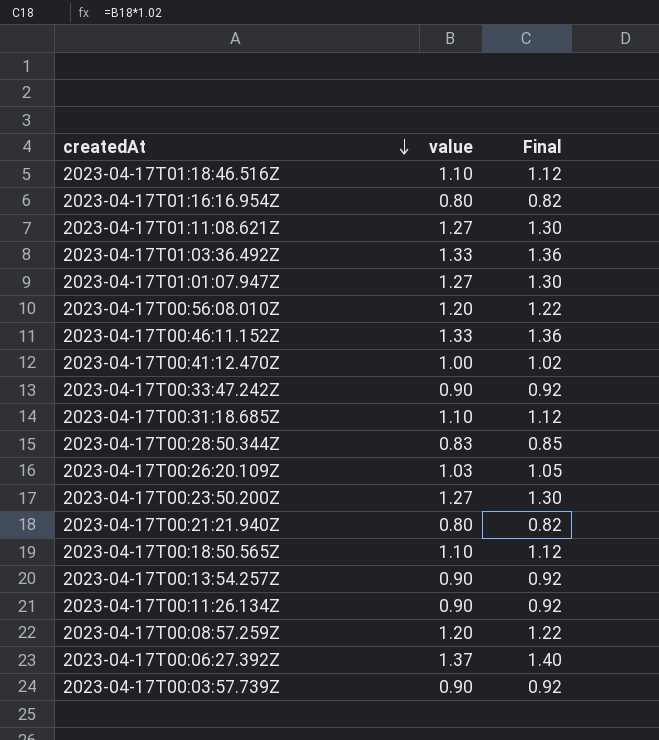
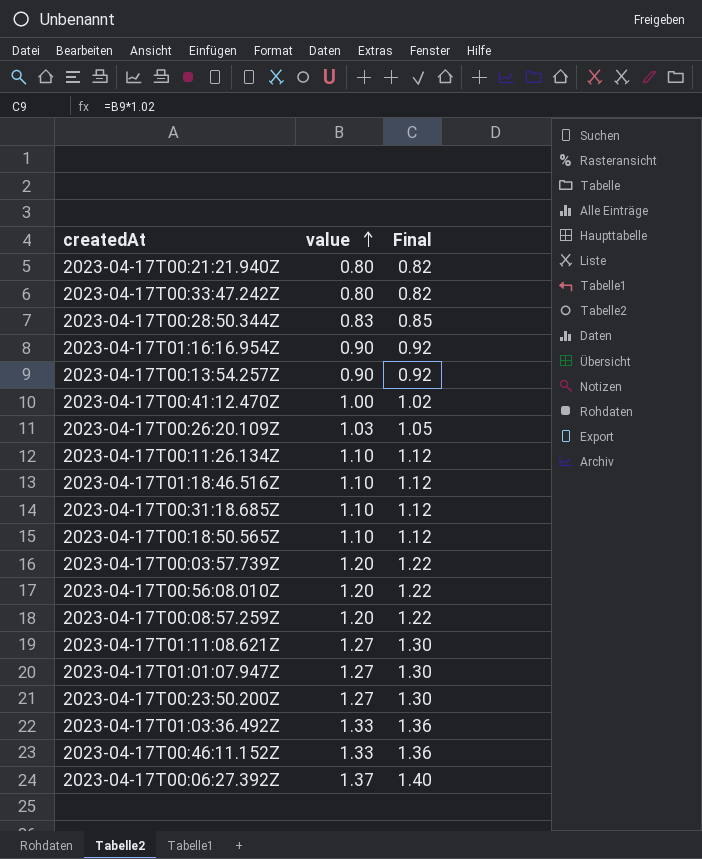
row order: createdAt descending -> value ascending
2023-04-17T00:33:47.242Z | value: 0.90 -> 0.80
2023-04-17T00:33:47.242Z | Final: 0.92 -> 0.82
2023-04-17T01:16:16.954Z | value: 0.80 -> 0.90
2023-04-17T01:16:16.954Z | Final: 0.82 -> 0.92
2023-04-17T00:11:26.134Z | value: 0.90 -> 1.10
2023-04-17T00:11:26.134Z | Final: 0.92 -> 1.12
2023-04-17T00:03:57.739Z | value: 0.90 -> 1.20
2023-04-17T00:03:57.739Z | Final: 0.92 -> 1.22

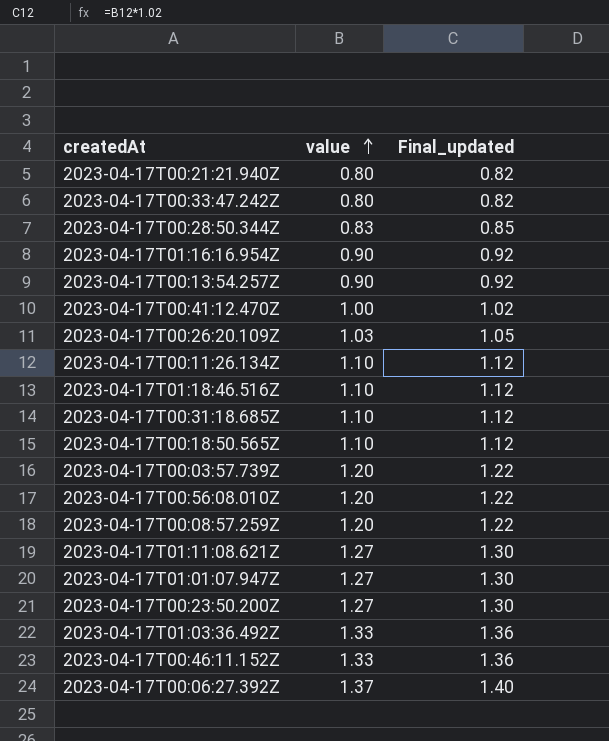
column name: Final -> Final_updated

